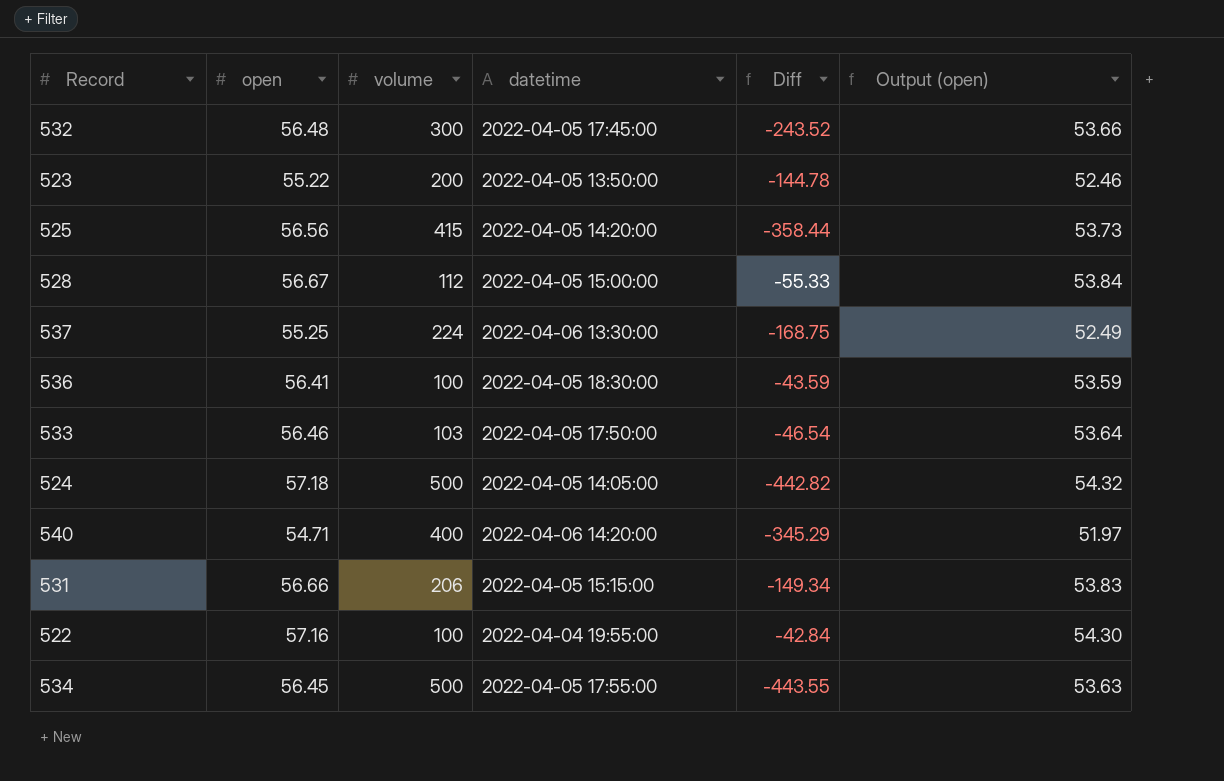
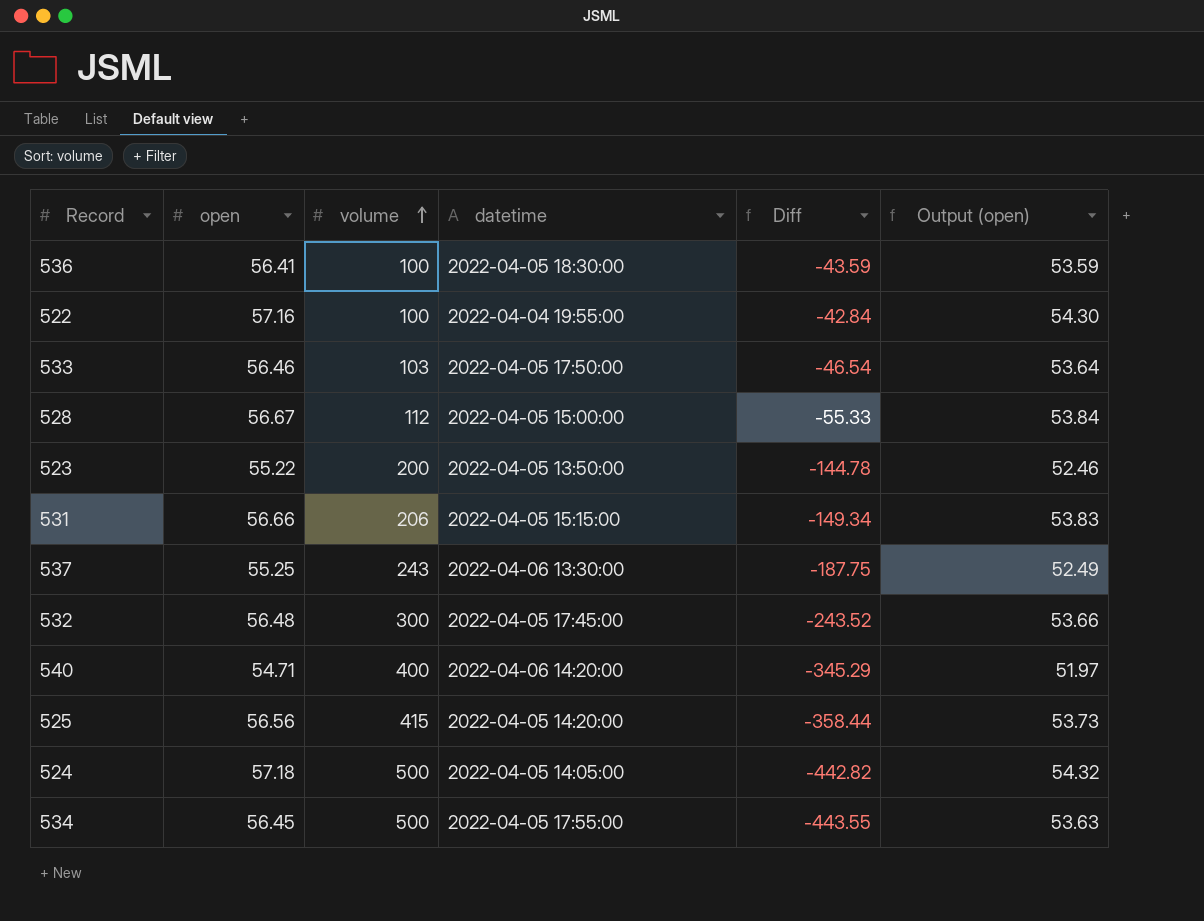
row order: none -> volume ascending
537 | volume: 224 -> 243
537 | Diff: -168.75 -> -187.75

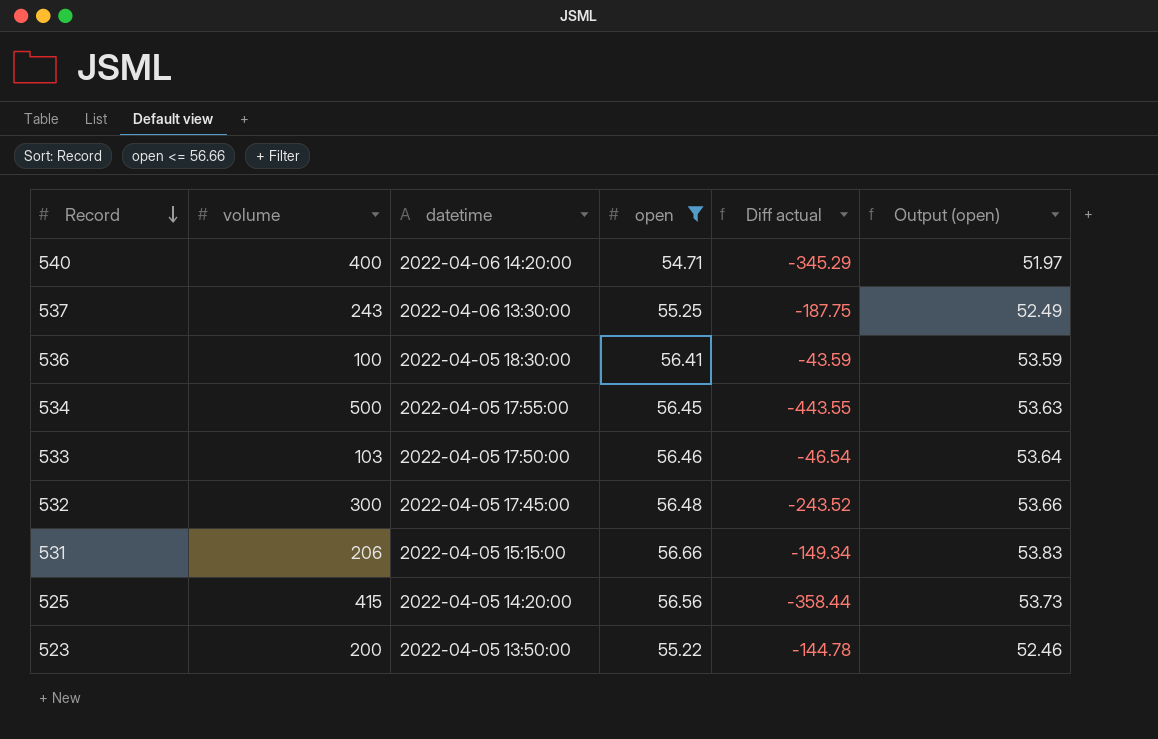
filter: none -> open <= 56.66
row order: volume ascending -> Record descending
column open | position: 2 -> 4
column name: Diff -> Diff actual

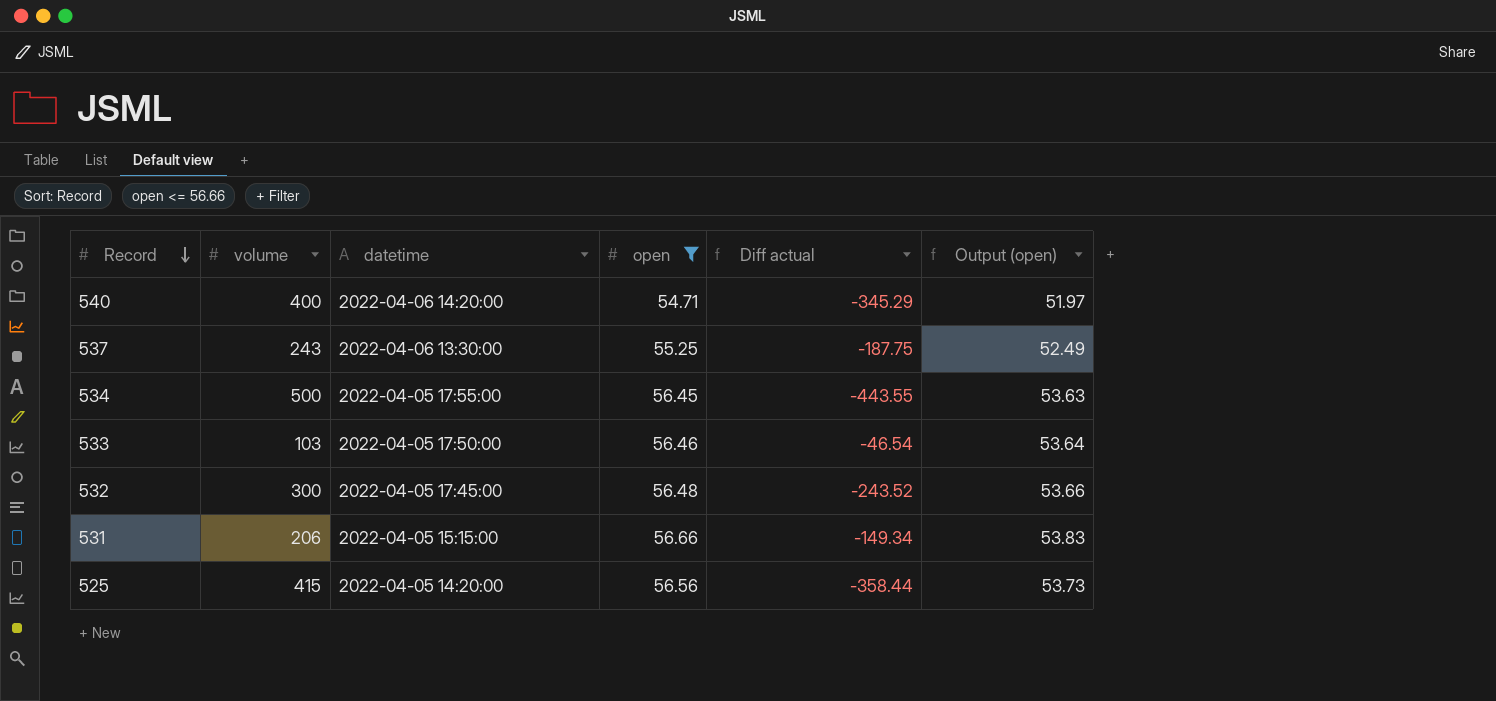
row 536: 100 | 2022-04-05 18:30:00 | 56.41 | -43.59 | 53.59 -> none
row 523: 200 | 2022-04-05 13:50:00 | 55.22 | -144.78 | 52.46 -> none

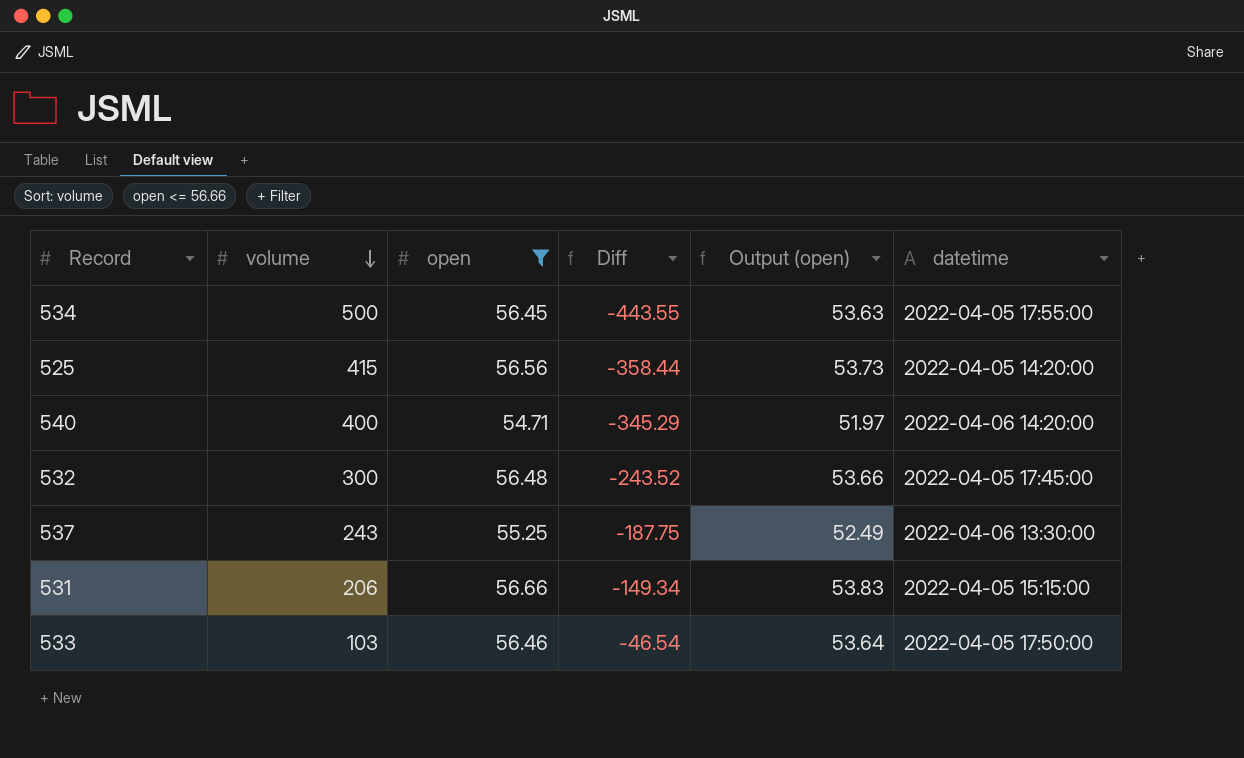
row order: Record descending -> volume descending
column name: Diff actual -> Diff
column datetime | position: 3 -> 6

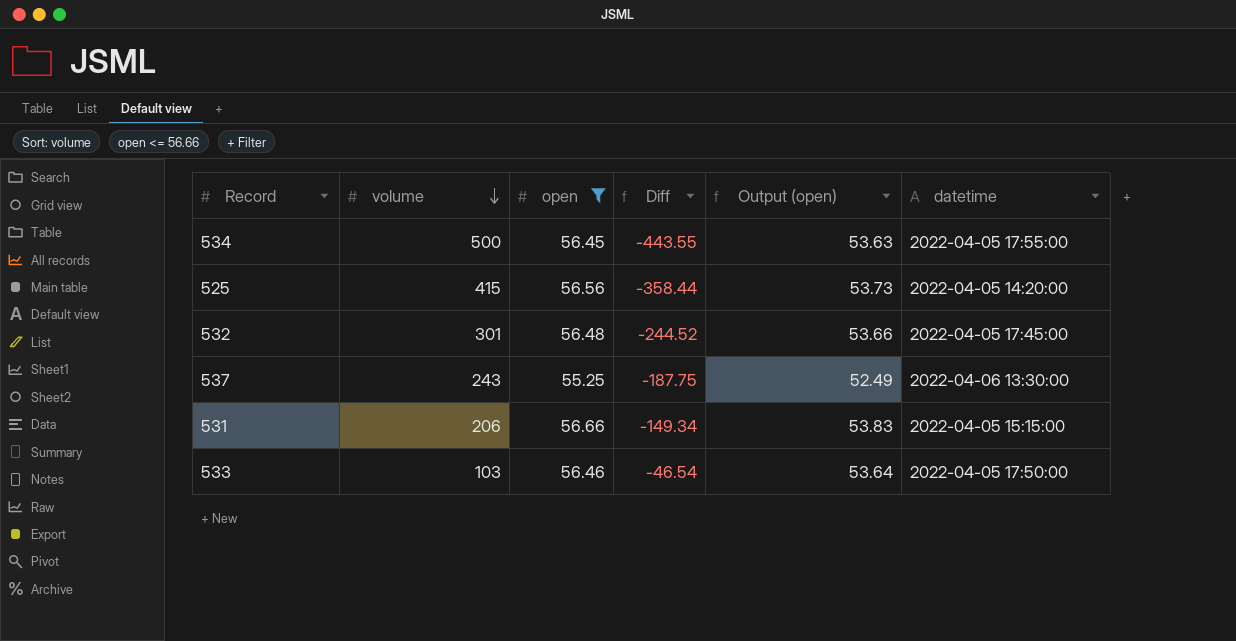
row 540: 400 | 54.71 | -345.29 | 51.97 | 2022-04-06 14:20:00 -> none
532 | volume: 300 -> 301
532 | Diff: -243.52 -> -244.52

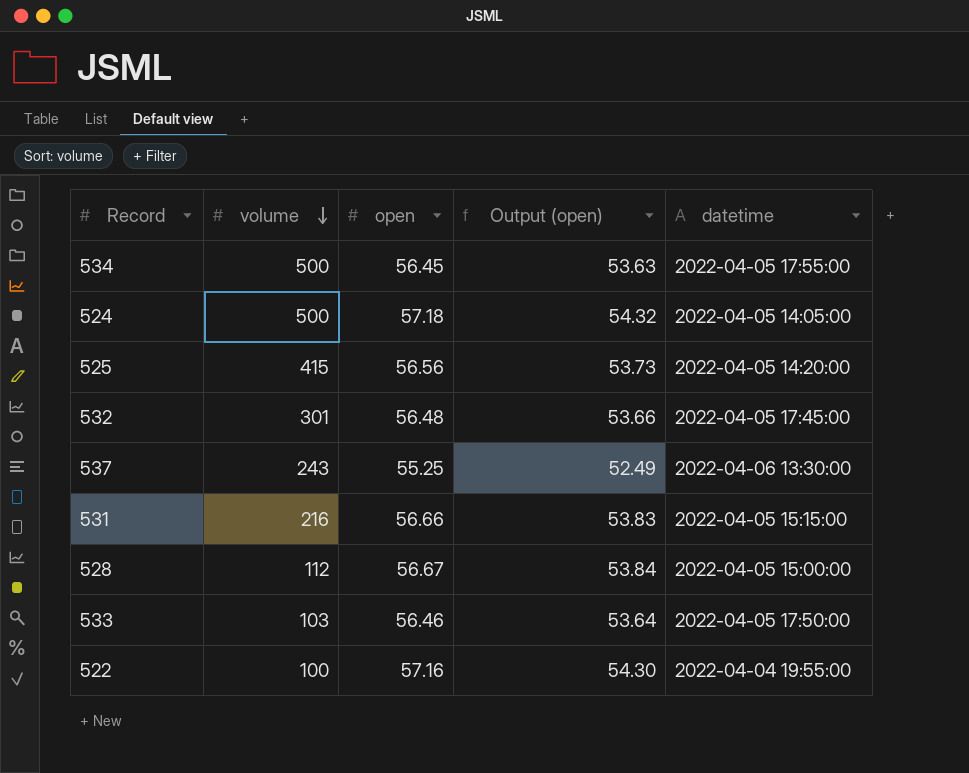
filter: open <= 56.66 -> none
column Diff | formula: [open] - [volume] -> none
531 | volume: 206 -> 216

